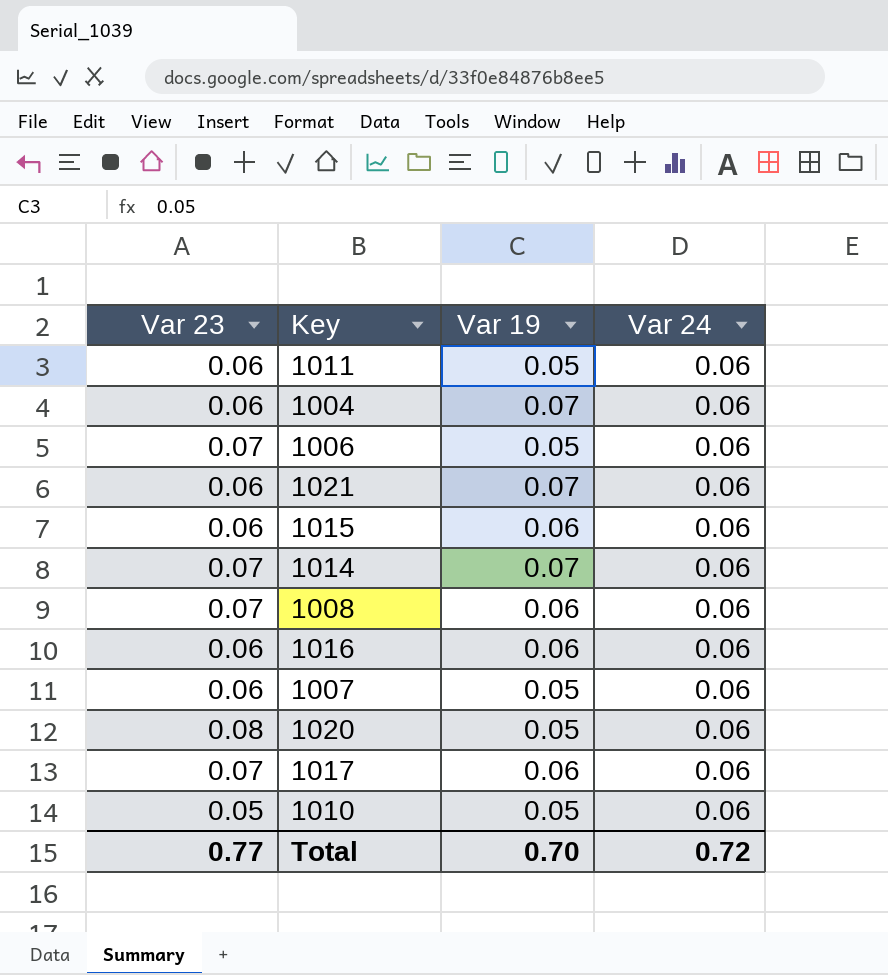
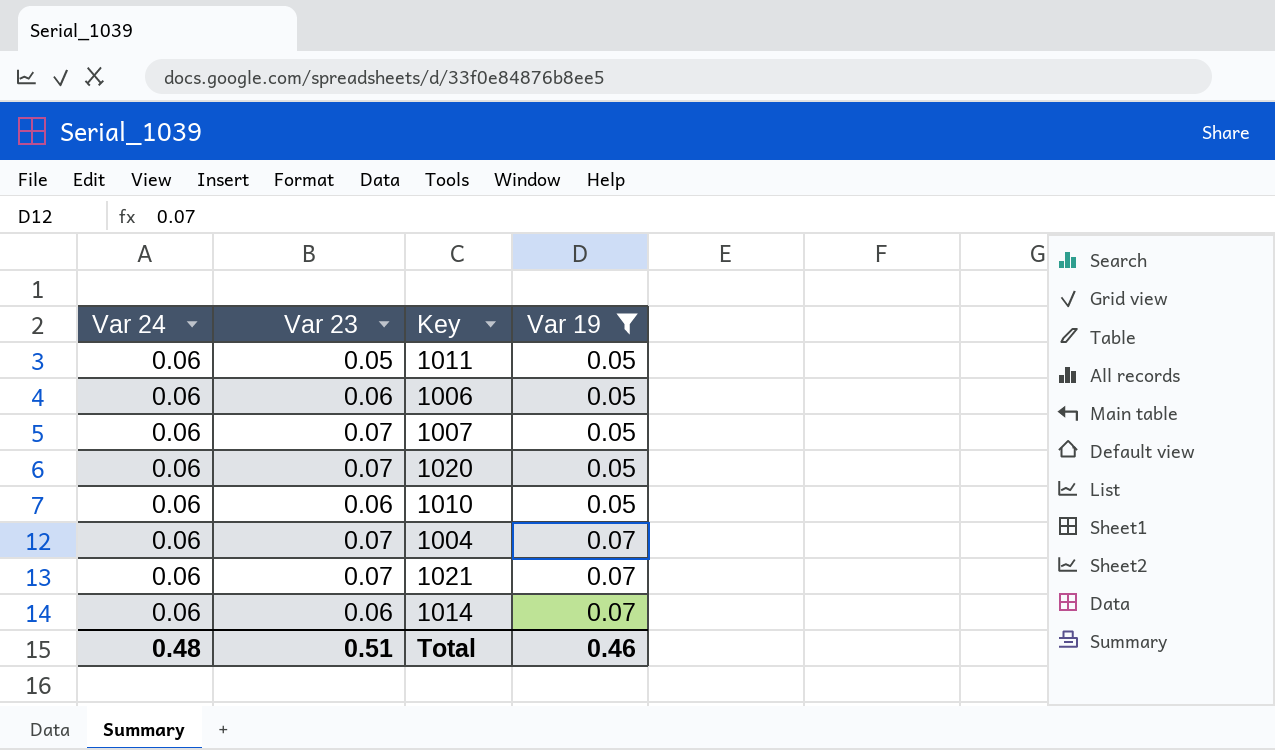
filter: none -> Var 19 != 0.06
row order: none -> Var 19 ascending
column Var 24 | position: 4 -> 1
1011 | Var 23: 0.06 -> 0.05
1006 | Var 23: 0.07 -> 0.06
1007 | Var 23: 0.06 -> 0.07
1020 | Var 23: 0.08 -> 0.07
1010 | Var 23: 0.05 -> 0.06
1004 | Var 23: 0.06 -> 0.07
1021 | Var 23: 0.06 -> 0.07
1014 | Var 23: 0.07 -> 0.06
Total | Var 24: 0.72 -> 0.48
Total | Var 23: 0.77 -> 0.51
Total | Var 19: 0.70 -> 0.46

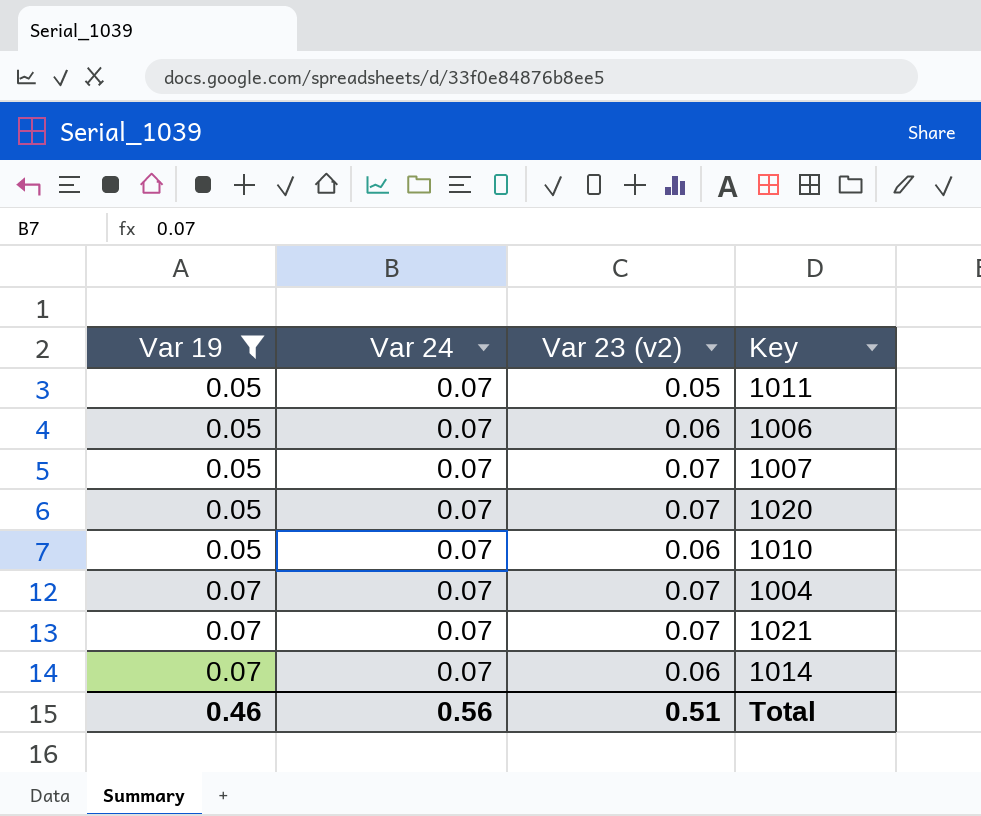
column Var 19 | position: 4 -> 1
column name: Var 23 -> Var 23 (v2)
1011 | Var 24: 0.06 -> 0.07
1006 | Var 24: 0.06 -> 0.07
1007 | Var 24: 0.06 -> 0.07
1020 | Var 24: 0.06 -> 0.07
1010 | Var 24: 0.06 -> 0.07
1004 | Var 24: 0.06 -> 0.07
1021 | Var 24: 0.06 -> 0.07
1014 | Var 24: 0.06 -> 0.07
Total | Var 24: 0.48 -> 0.56

